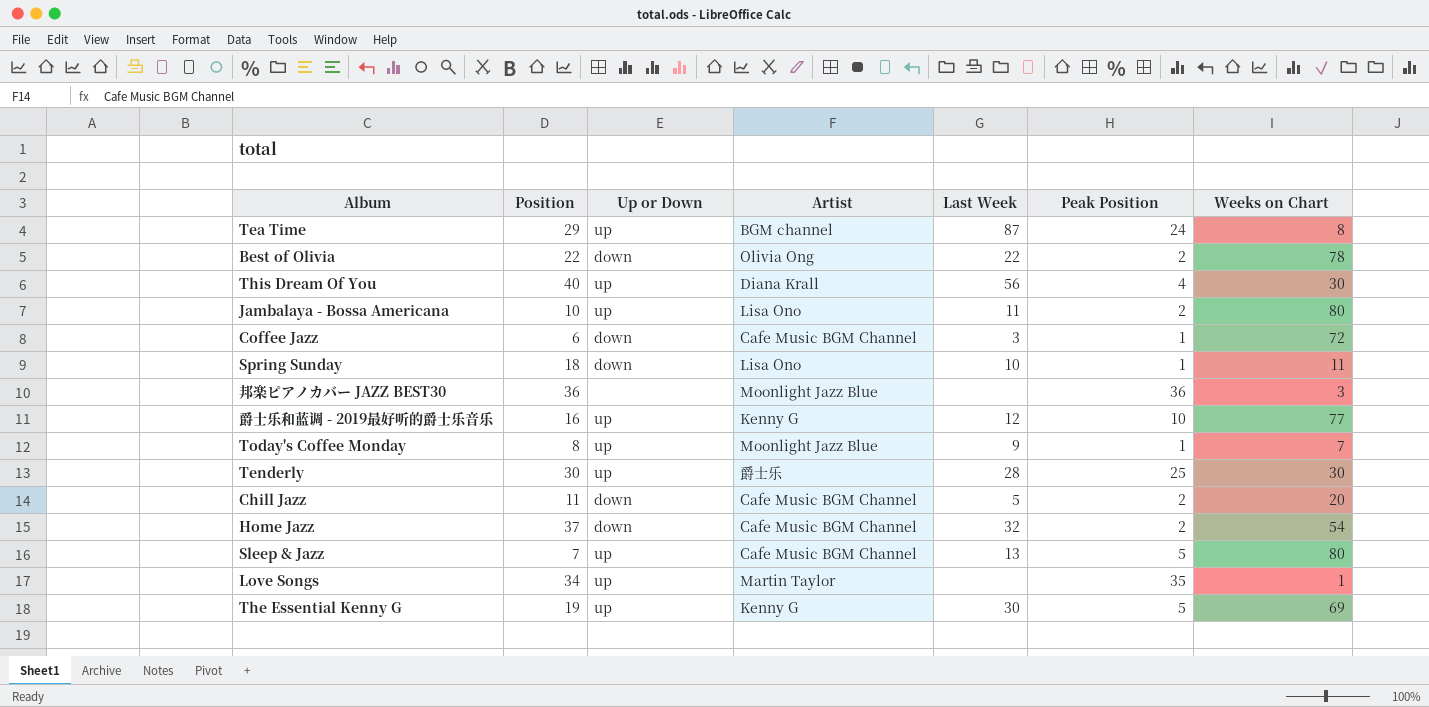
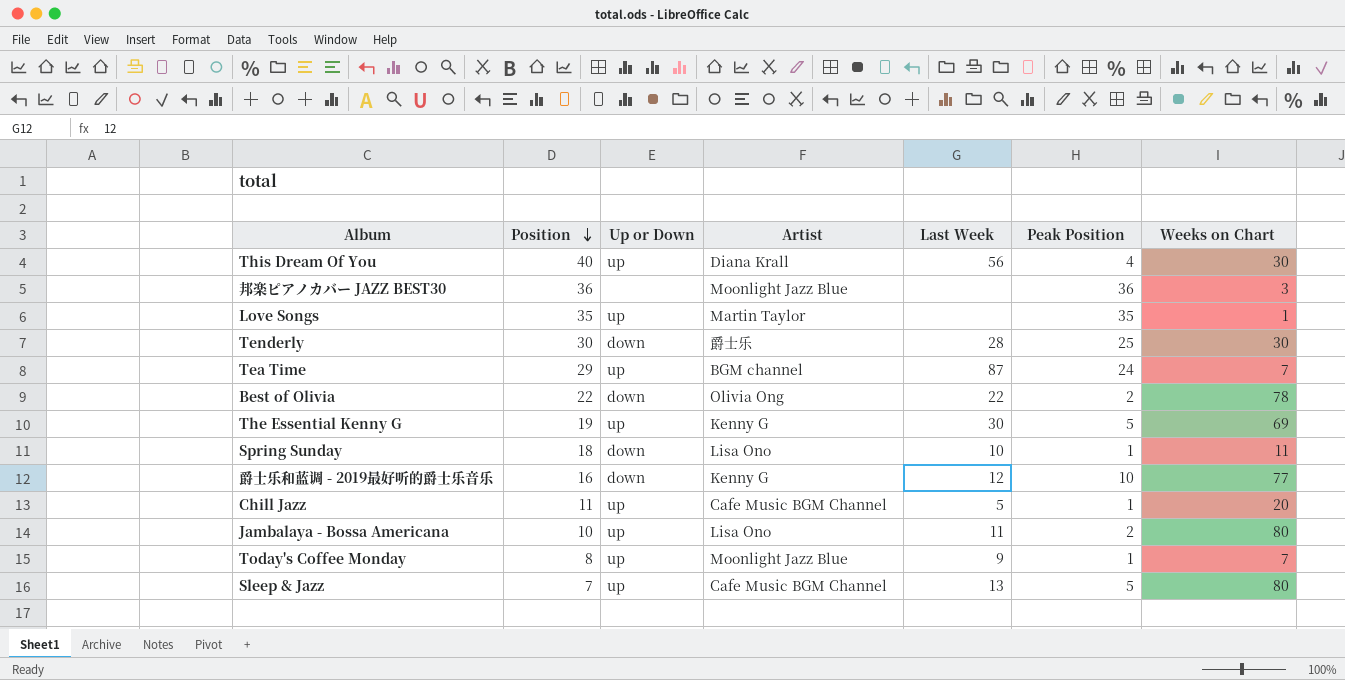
row order: none -> Position descending
row Coffee Jazz: 6 | down | Cafe Music BGM Channel | 3 | 1 | 72 -> none
row Home Jazz: 37 | down | Cafe Music BGM Channel | 32 | 2 | 54 -> none
Love Songs | Position: 34 -> 35
Tenderly | Up or Down: up -> down
Tea Time | Weeks on Chart: 8 -> 7
爵士乐和蓝调 - 2019最好听的爵士乐音乐 | Up or Down: up -> down
Chill Jazz | Up or Down: down -> up
Chill Jazz | Peak Position: 2 -> 1

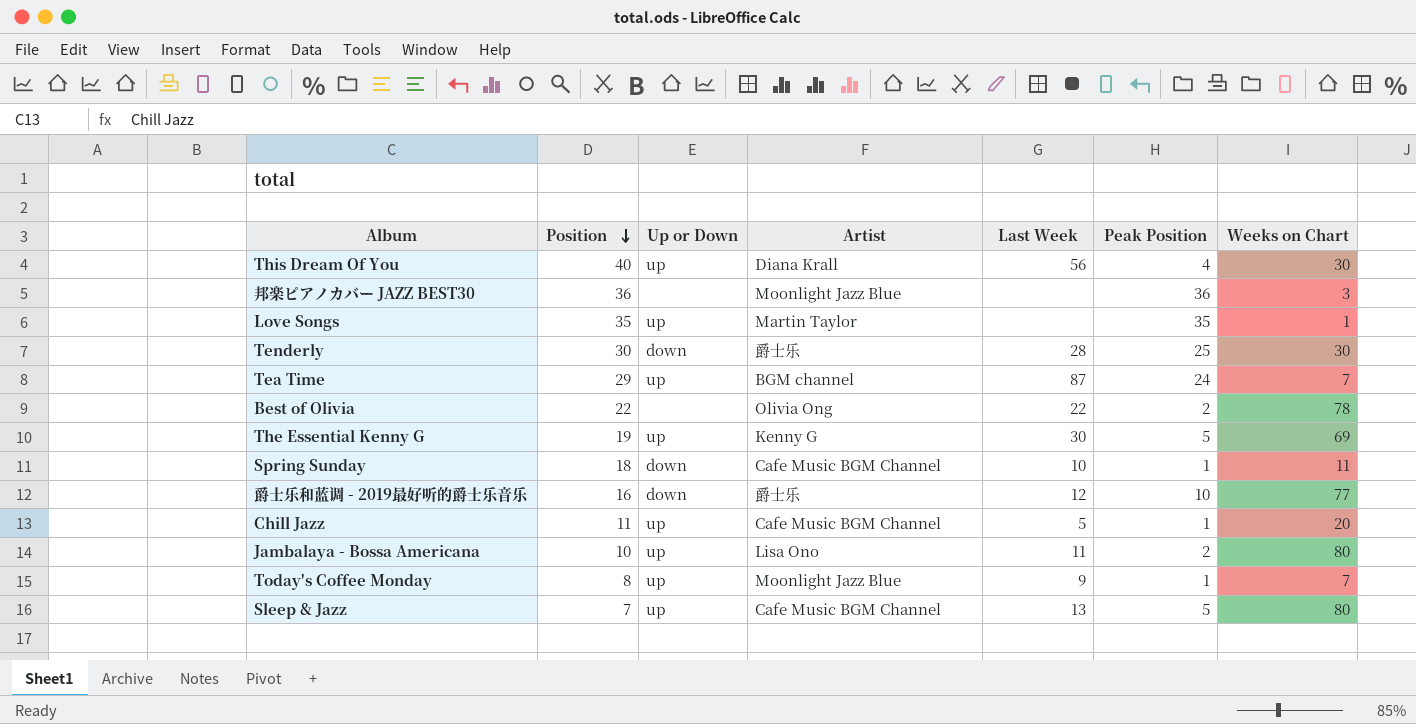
Best of Olivia | Up or Down: down -> none
Spring Sunday | Artist: Lisa Ono -> Cafe Music BGM Channel
爵士乐和蓝调 - 2019最好听的爵士乐音乐 | Artist: Kenny G -> 爵士乐

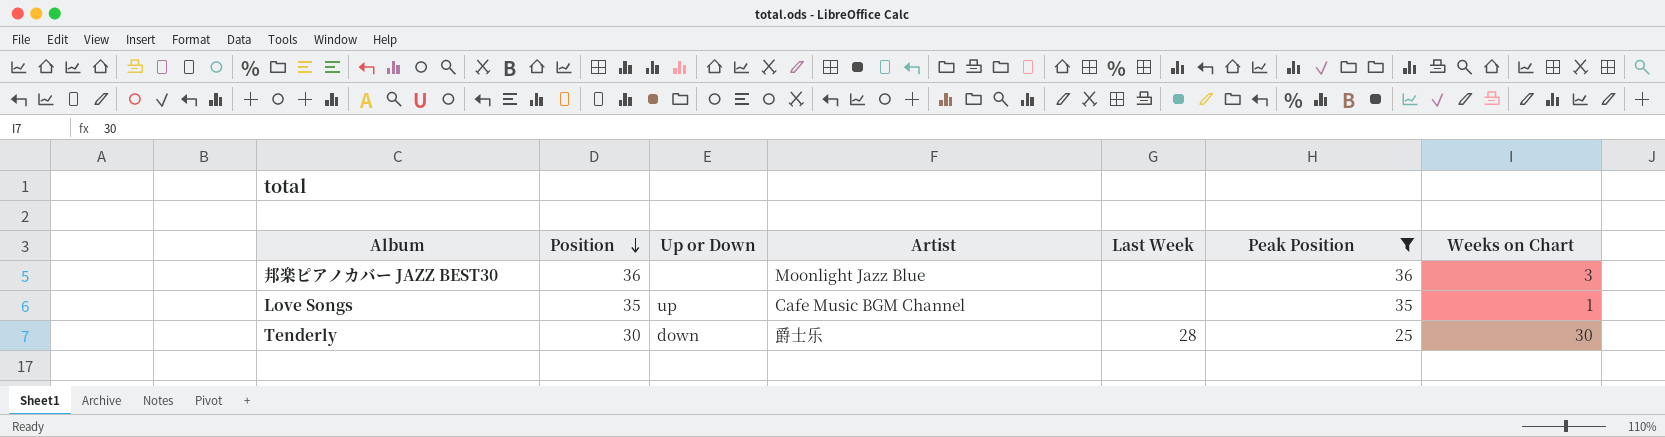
filter: none -> Peak Position >= 25
Love Songs | Artist: Martin Taylor -> Cafe Music BGM Channel

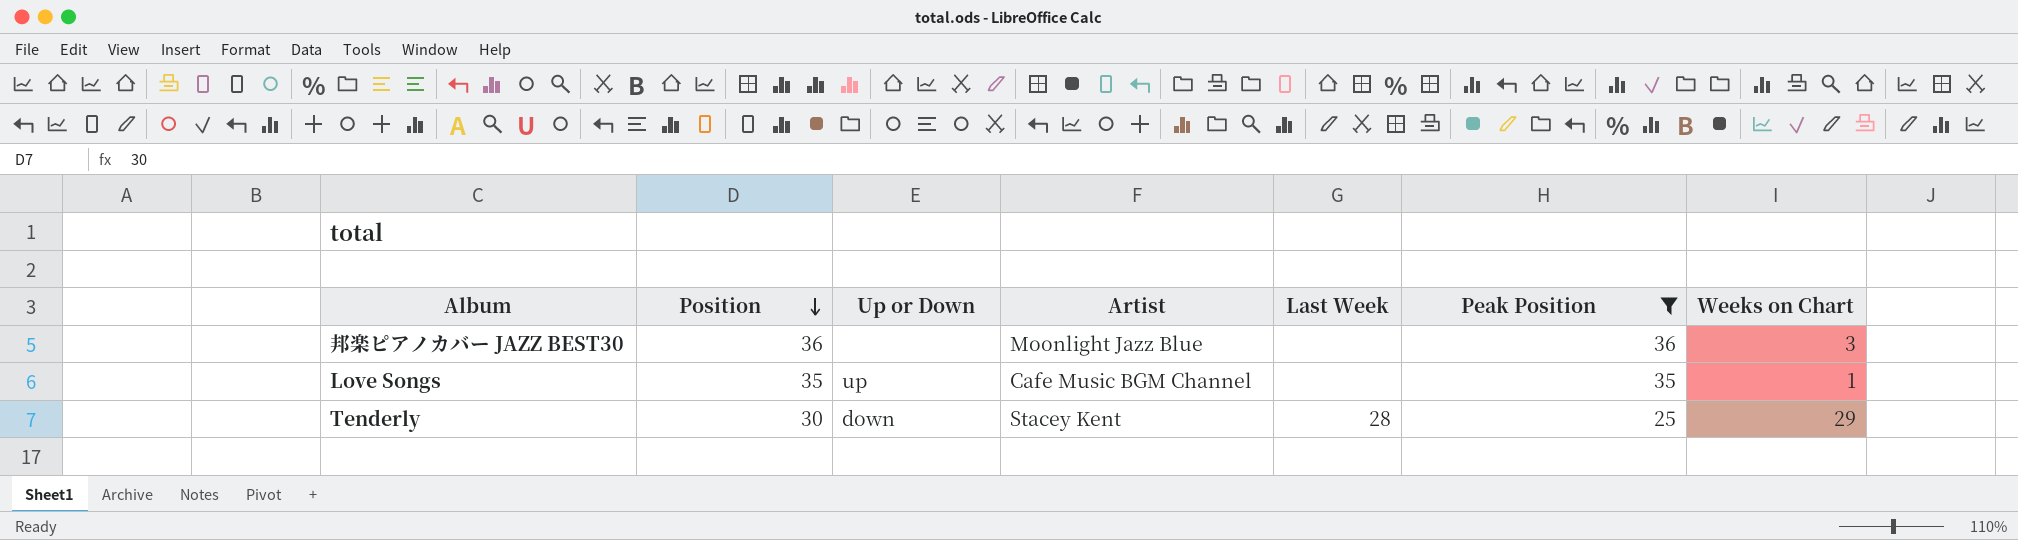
Tenderly | Artist: 爵士乐 -> Stacey Kent
Tenderly | Weeks on Chart: 30 -> 29

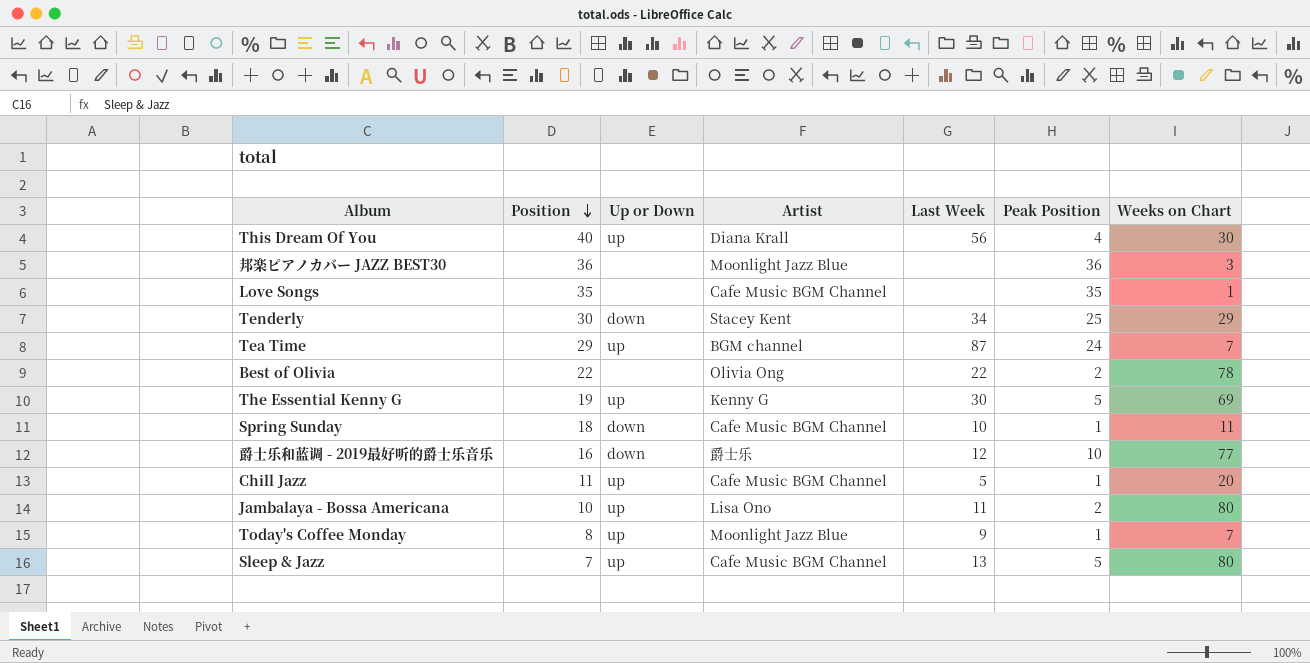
filter: Peak Position >= 25 -> none
Love Songs | Up or Down: up -> none
Tenderly | Last Week: 28 -> 34

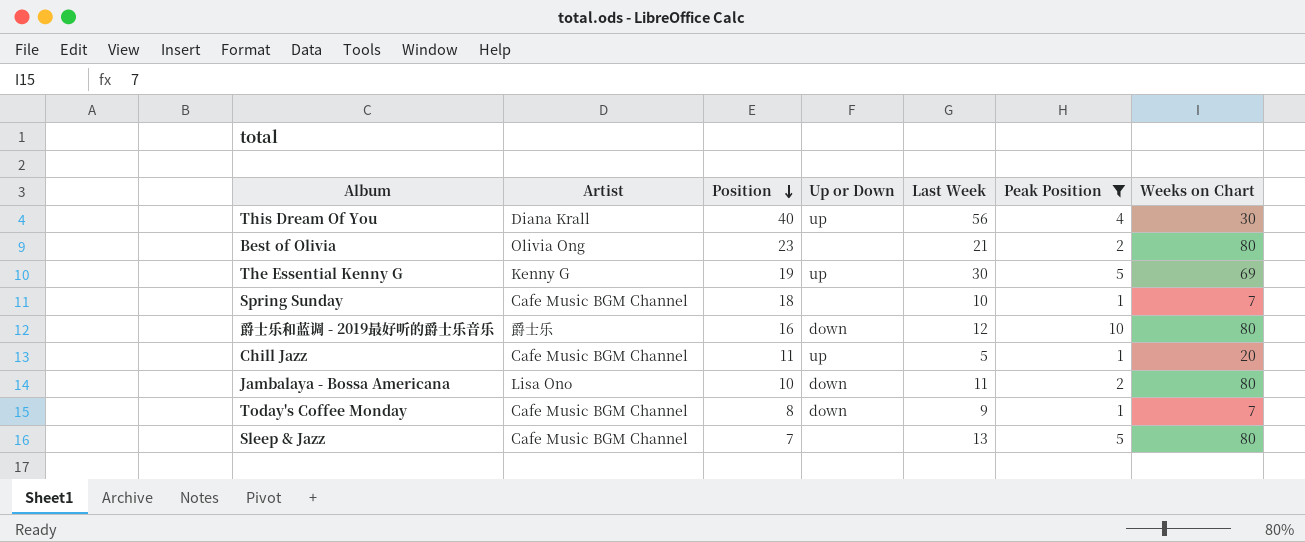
filter: none -> Peak Position <= 10
column Artist | position: 4 -> 2
Best of Olivia | Position: 22 -> 23
Best of Olivia | Last Week: 22 -> 21
Best of Olivia | Weeks on Chart: 78 -> 80
Spring Sunday | Up or Down: down -> none
Spring Sunday | Weeks on Chart: 11 -> 7
爵士乐和蓝调 - 2019最好听的爵士乐音乐 | Weeks on Chart: 77 -> 80
Jambalaya - Bossa Americana | Up or Down: up -> down
Today's Coffee Monday | Artist: Moonlight Jazz Blue -> Cafe Music BGM Channel
Today's Coffee Monday | Up or Down: up -> down
Sleep & Jazz | Up or Down: up -> none

